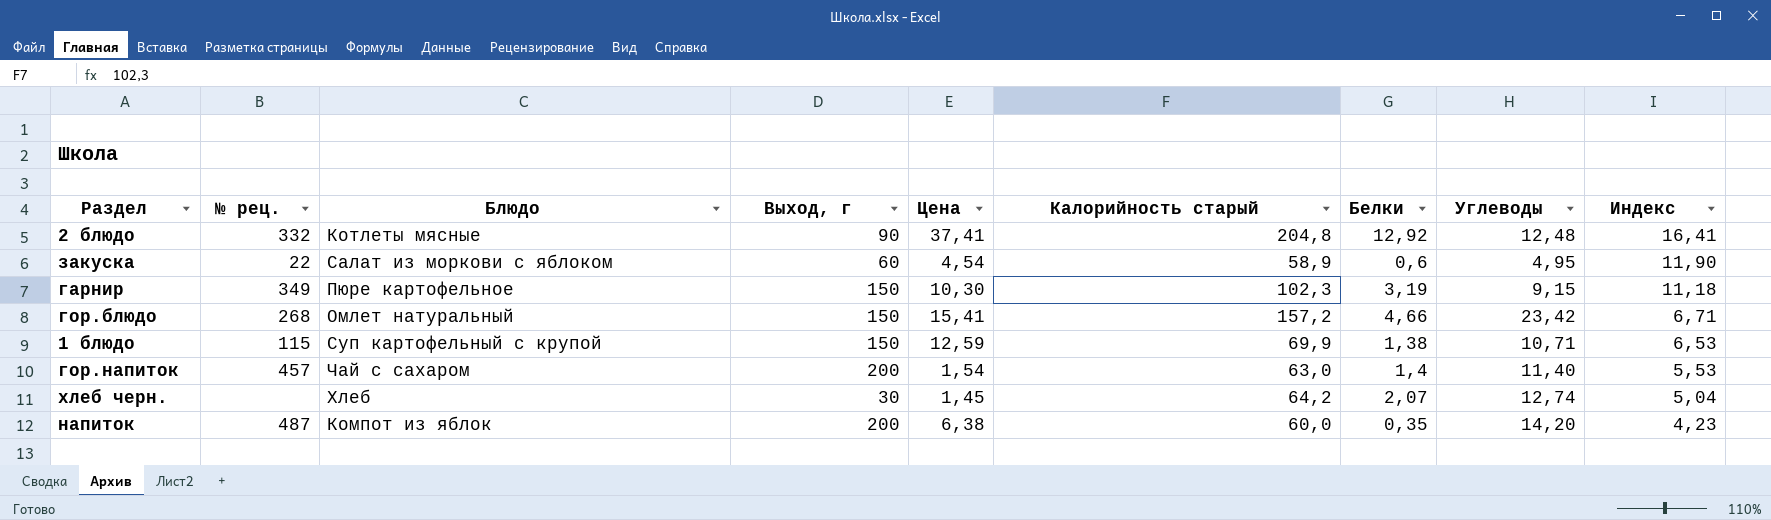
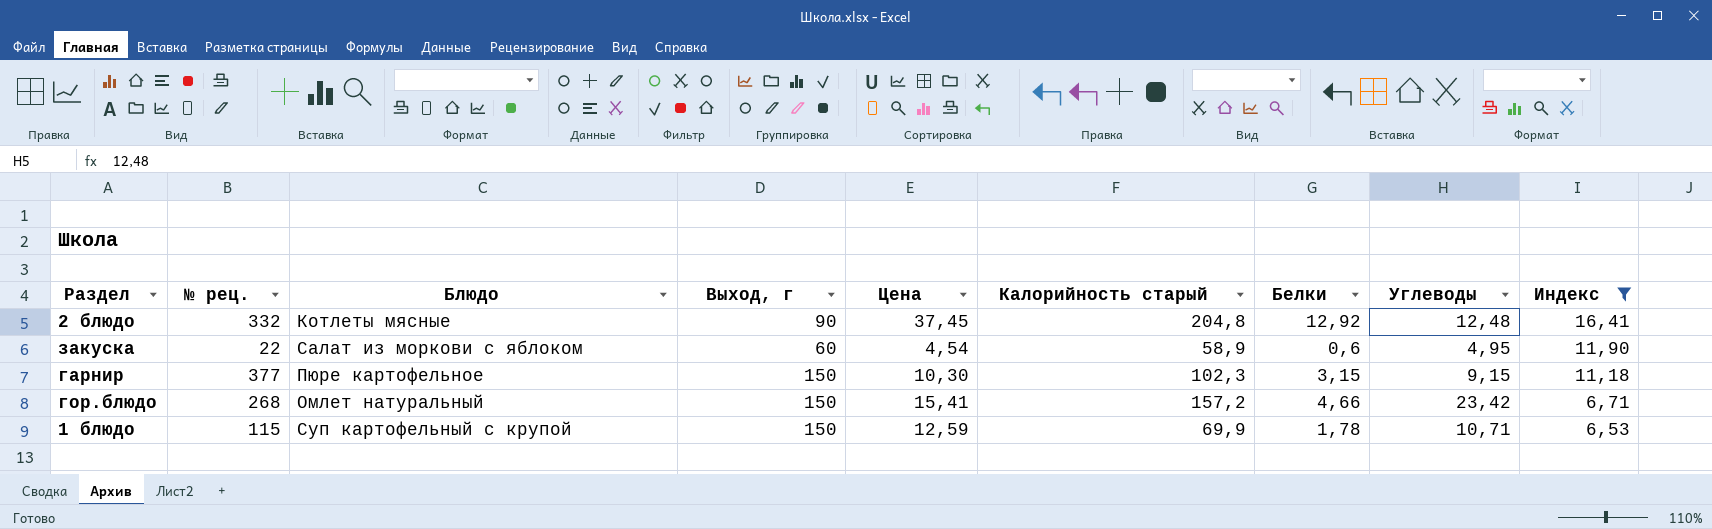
filter: none -> Индекс >= 6,53
2 блюдо | Цена: 37,41 -> 37,45
гарнир | № рец.: 349 -> 377
гарнир | Белки: 3,19 -> 3,15
1 блюдо | Белки: 1,38 -> 1,78

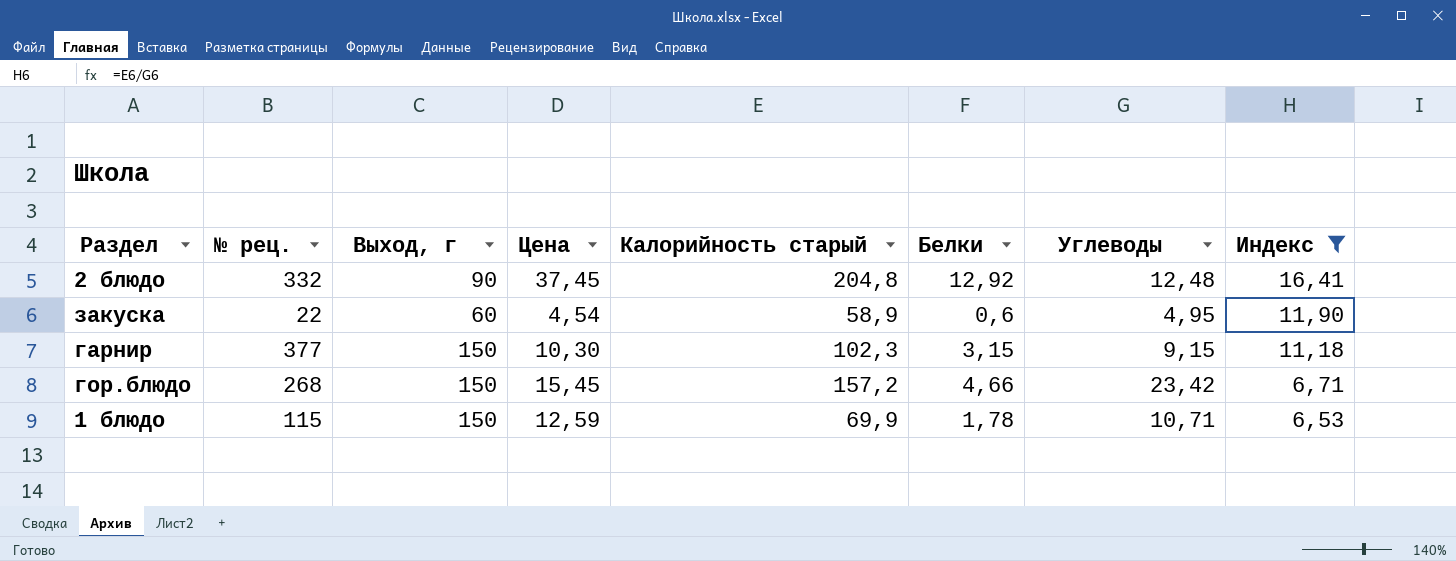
column Блюдо | position: 3 -> none
гор.блюдо | Цена: 15,41 -> 15,45

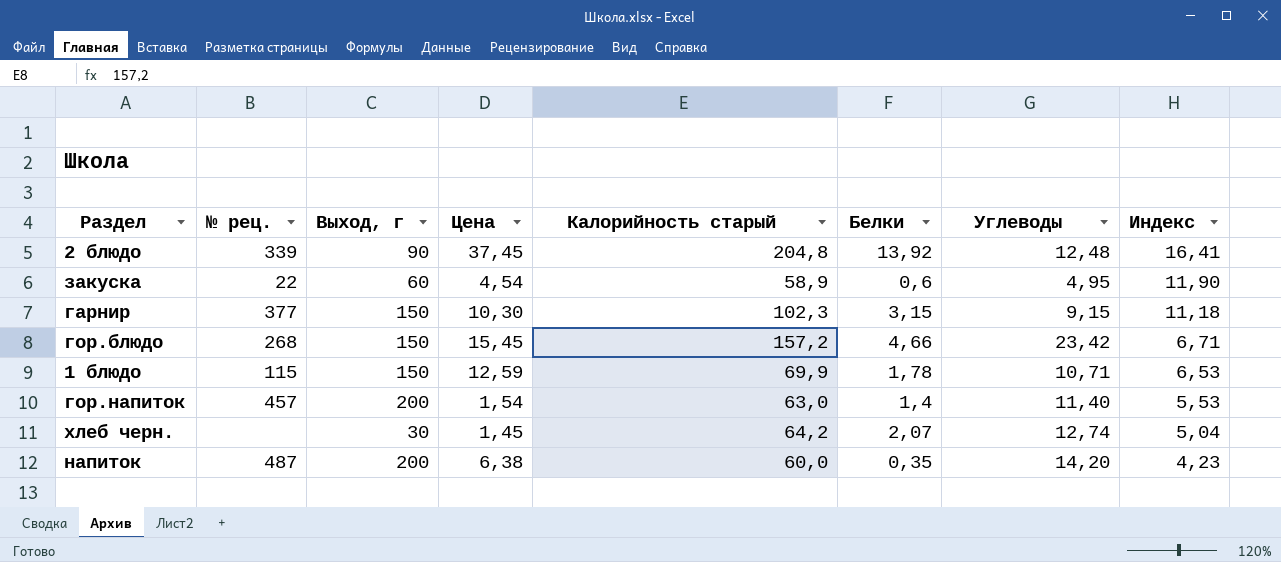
filter: Индекс >= 6,53 -> none
2 блюдо | № рец.: 332 -> 339
2 блюдо | Белки: 12,92 -> 13,92

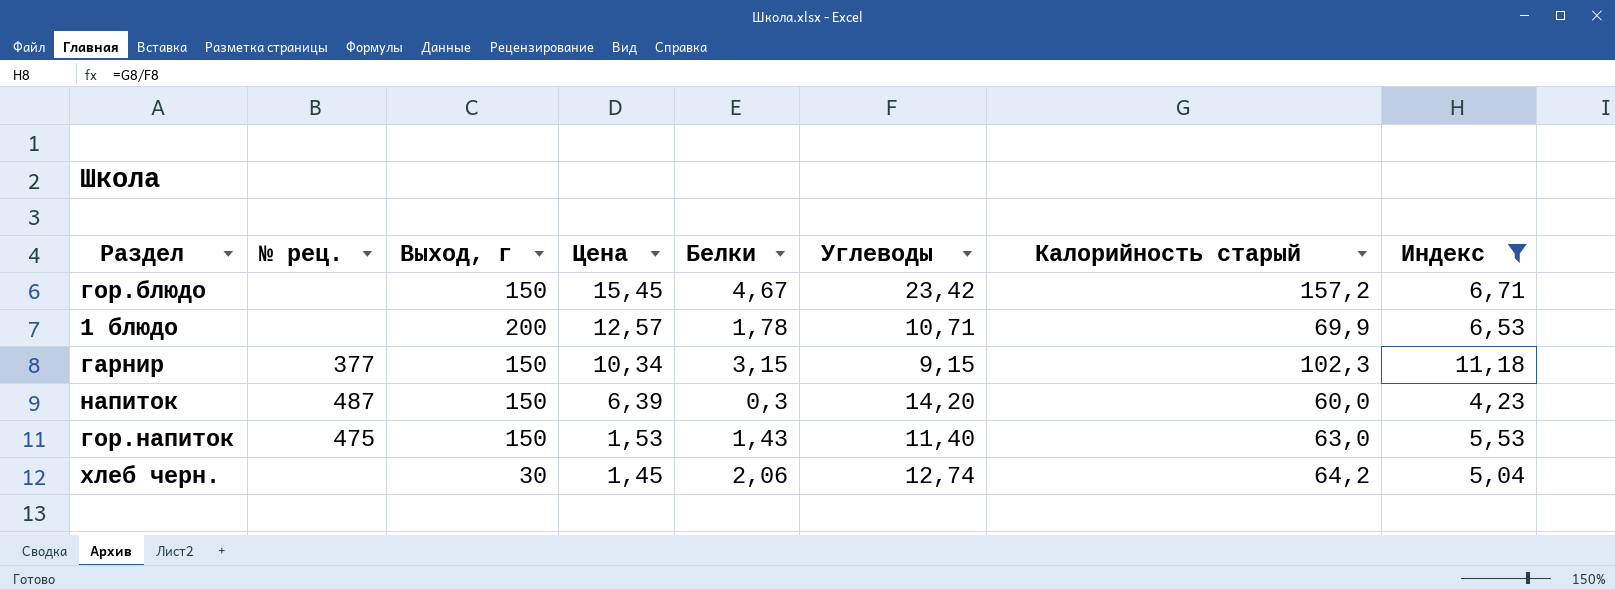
filter: none -> Индекс <= 11,18
row order: Индекс descending -> Цена descending
column Калорийность старый | position: 5 -> 7
гор.блюдо | № рец.: 268 -> none
гор.блюдо | Белки: 4,66 -> 4,67
1 блюдо | № рец.: 115 -> none
1 блюдо | Выход, г: 150 -> 200
1 блюдо | Цена: 12,59 -> 12,57
гарнир | Цена: 10,30 -> 10,34
напиток | Выход, г: 200 -> 150
напиток | Цена: 6,38 -> 6,39
напиток | Белки: 0,35 -> 0,3
гор.напиток | № рец.: 457 -> 475
гор.напиток | Выход, г: 200 -> 150
гор.напиток | Цена: 1,54 -> 1,53
гор.напиток | Белки: 1,4 -> 1,43
хлеб черн. | Белки: 2,07 -> 2,06

